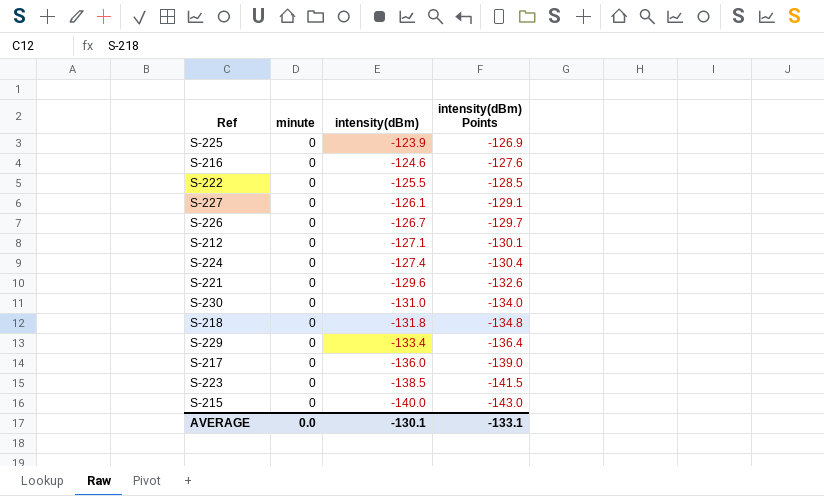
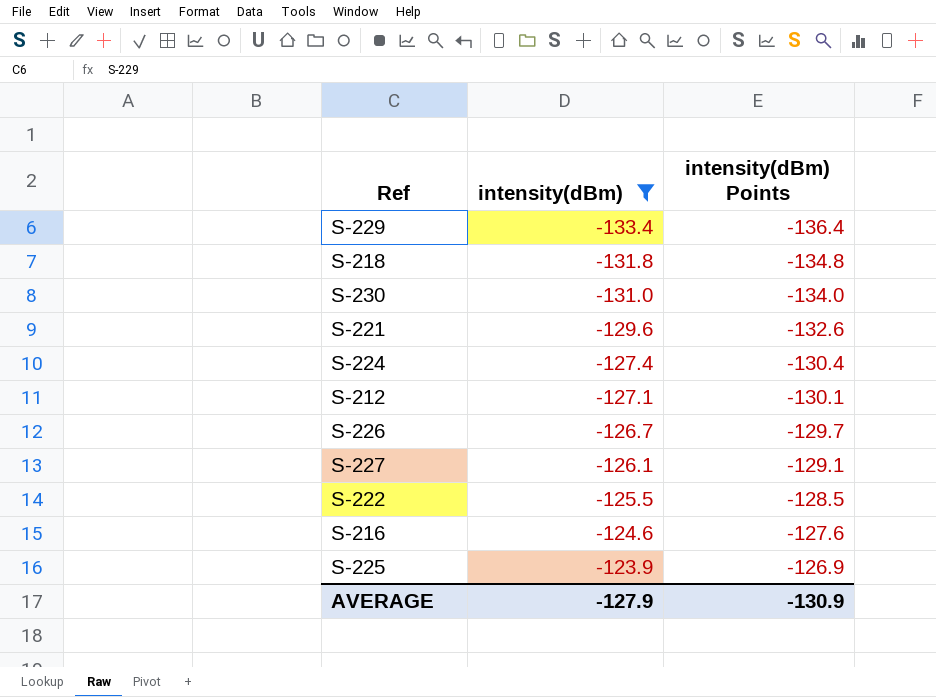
filter: none -> intensity(dBm) >= -133.4
row order: intensity(dBm) descending -> intensity(dBm) ascending
column minute | position: 2 -> none
AVERAGE | intensity(dBm): -130.1 -> -127.9
AVERAGE | intensity(dBm) Points: -133.1 -> -130.9

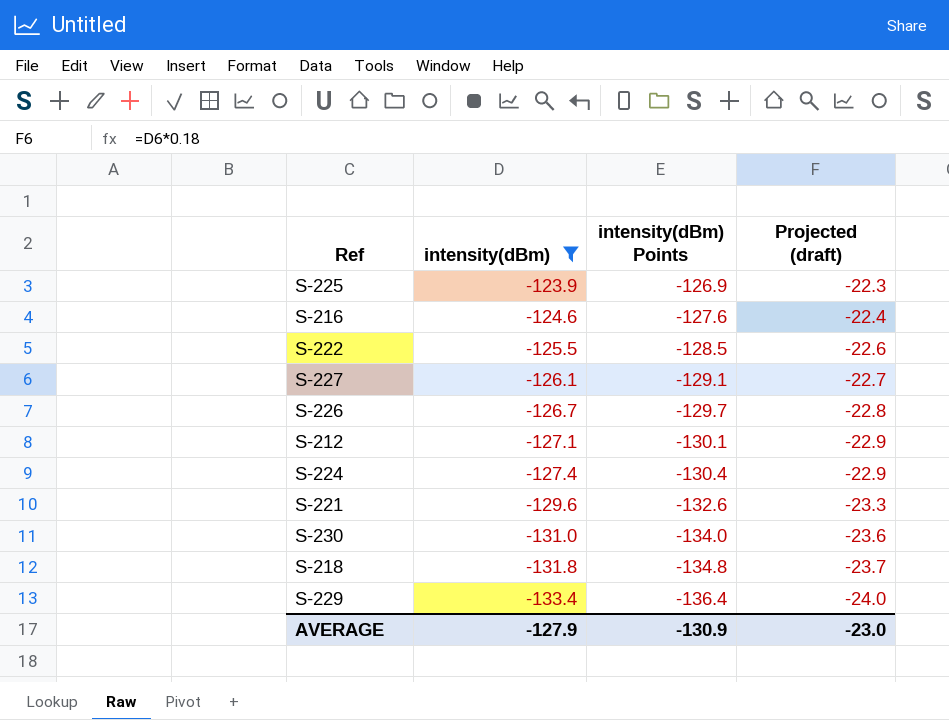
row order: intensity(dBm) ascending -> intensity(dBm) descending
column Projected (draft) | formula: none -> [intensity(dBm)] * 0.18

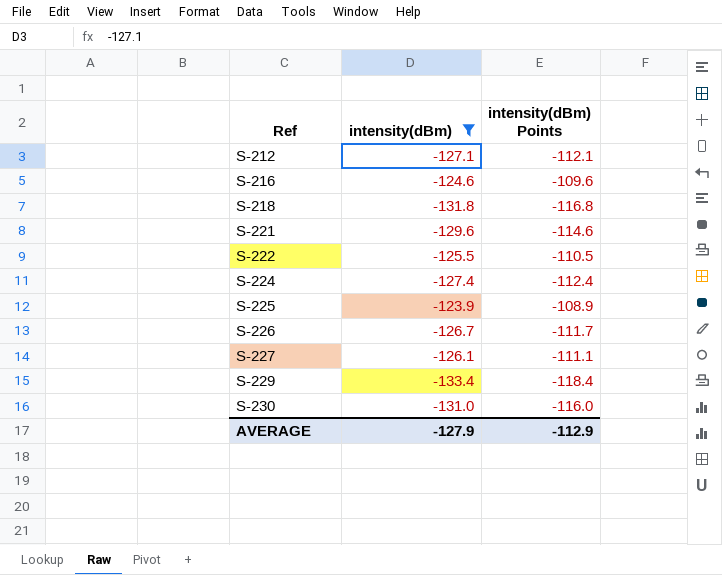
row order: intensity(dBm) descending -> Ref ascending
column Projected (draft) | formula: [intensity(dBm)] * 0.18 -> none
column intensity(dBm) Points | formula: [intensity(dBm)] - 3 -> [intensity(dBm)] + 15
AVERAGE | intensity(dBm) Points: -130.9 -> -112.9

